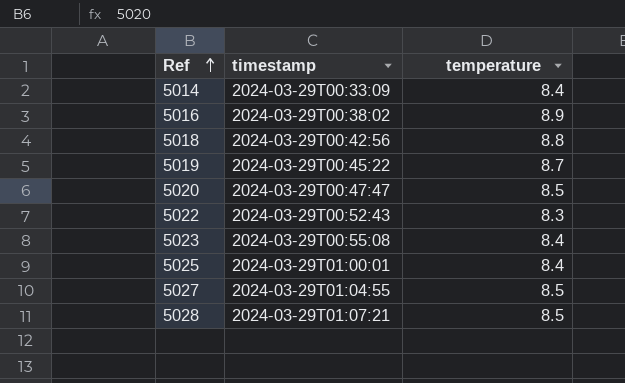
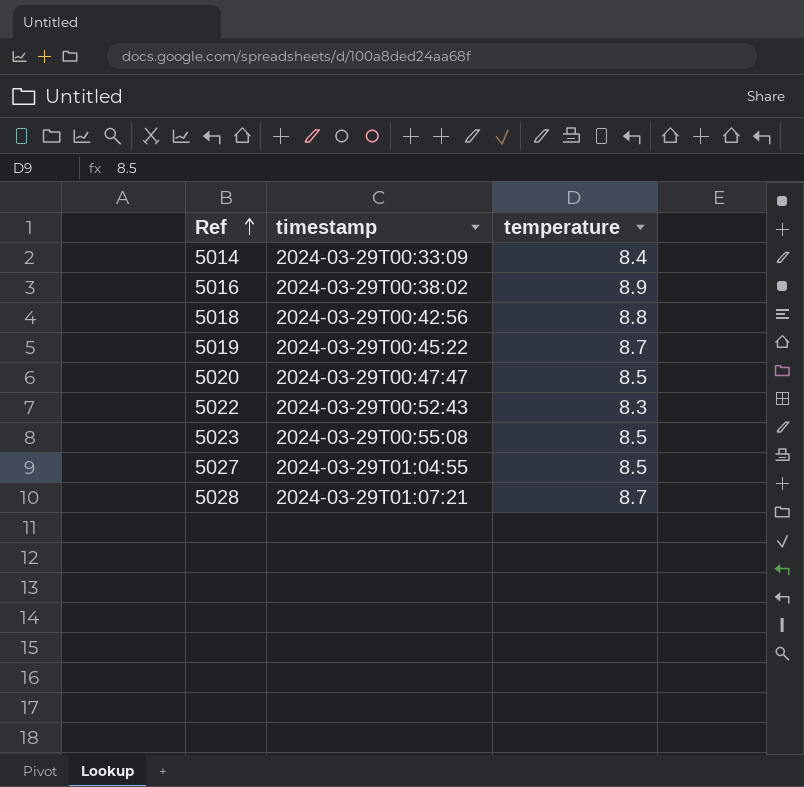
row 5025: 2024-03-29T01:00:01 | 8.4 -> none
5023 | temperature: 8.4 -> 8.5
5028 | temperature: 8.5 -> 8.7

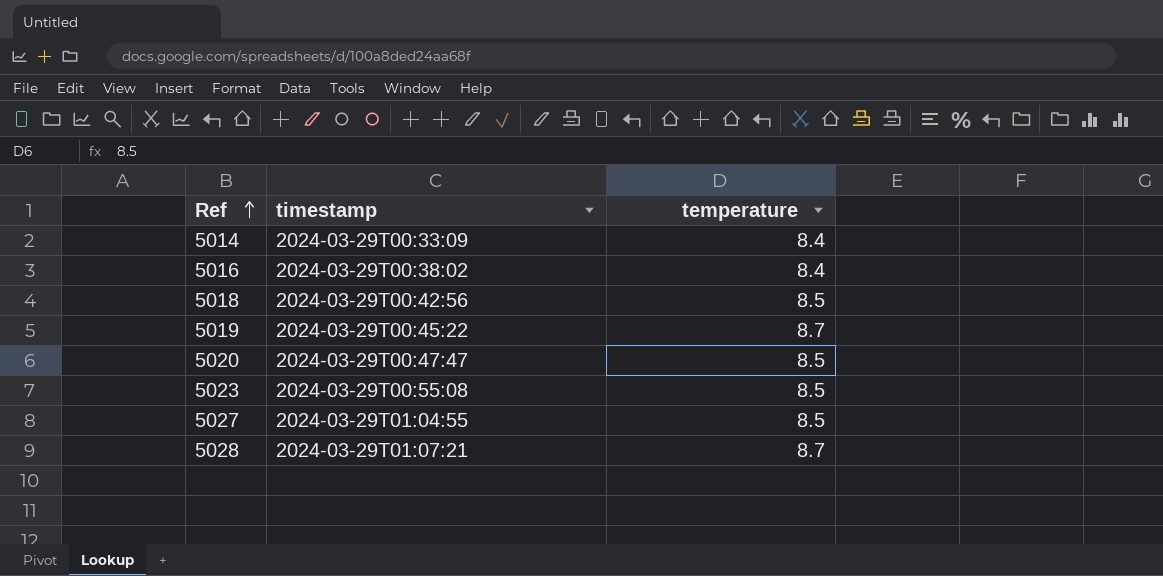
row 5022: 2024-03-29T00:52:43 | 8.3 -> none
5016 | temperature: 8.9 -> 8.4
5018 | temperature: 8.8 -> 8.5

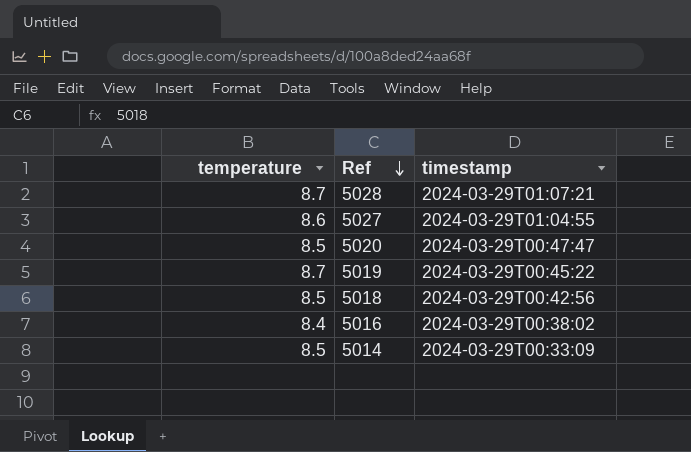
row order: Ref ascending -> Ref descending
column temperature | position: 3 -> 1
row 5023: 2024-03-29T00:55:08 | 8.5 -> none
5027 | temperature: 8.5 -> 8.6
5014 | temperature: 8.4 -> 8.5

